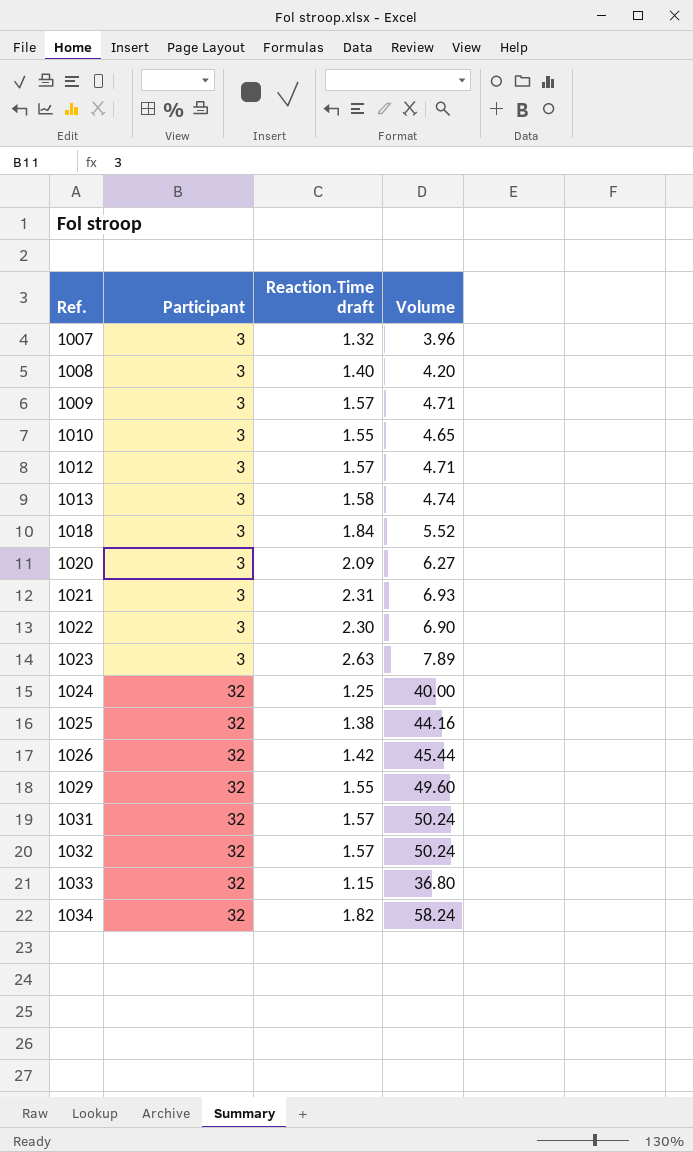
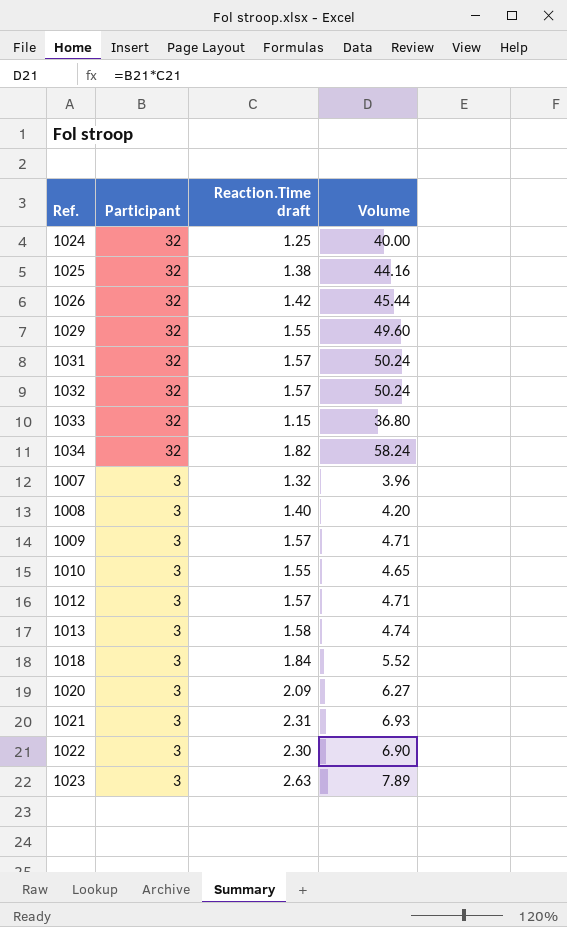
row order: Ref. ascending -> Participant descending

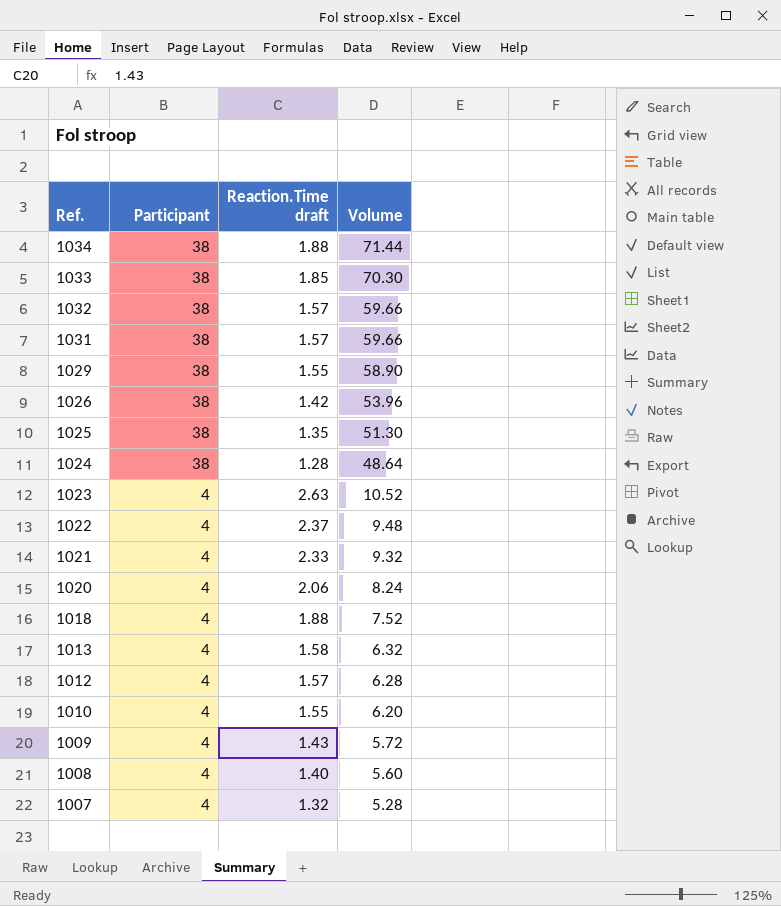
row order: Participant descending -> Ref. descending
1034 | Participant: 32 -> 38
1034 | Reaction.Time draft: 1.82 -> 1.88
1034 | Volume: 58.24 -> 71.44
1033 | Participant: 32 -> 38
1033 | Reaction.Time draft: 1.15 -> 1.85
1033 | Volume: 36.80 -> 70.30
1032 | Participant: 32 -> 38
1032 | Volume: 50.24 -> 59.66
1031 | Participant: 32 -> 38
1031 | Volume: 50.24 -> 59.66
1029 | Participant: 32 -> 38
1029 | Volume: 49.60 -> 58.90
1026 | Participant: 32 -> 38
1026 | Volume: 45.44 -> 53.96
1025 | Participant: 32 -> 38
1025 | Reaction.Time draft: 1.38 -> 1.35
1025 | Volume: 44.16 -> 51.30
1024 | Participant: 32 -> 38
1024 | Reaction.Time draft: 1.25 -> 1.28
1024 | Volume: 40.00 -> 48.64
1023 | Participant: 3 -> 4
1023 | Volume: 7.89 -> 10.52
1022 | Participant: 3 -> 4
1022 | Reaction.Time draft: 2.30 -> 2.37
1022 | Volume: 6.90 -> 9.48
1021 | Participant: 3 -> 4
1021 | Reaction.Time draft: 2.31 -> 2.33
1021 | Volume: 6.93 -> 9.32
1020 | Participant: 3 -> 4
1020 | Reaction.Time draft: 2.09 -> 2.06
1020 | Volume: 6.27 -> 8.24
1018 | Participant: 3 -> 4
1018 | Reaction.Time draft: 1.84 -> 1.88
1018 | Volume: 5.52 -> 7.52
1013 | Participant: 3 -> 4
1013 | Volume: 4.74 -> 6.32
1012 | Participant: 3 -> 4
1012 | Volume: 4.71 -> 6.28
1010 | Participant: 3 -> 4
1010 | Volume: 4.65 -> 6.20
1009 | Participant: 3 -> 4
1009 | Reaction.Time draft: 1.57 -> 1.43
1009 | Volume: 4.71 -> 5.72
1008 | Participant: 3 -> 4
1008 | Volume: 4.20 -> 5.60
1007 | Participant: 3 -> 4
1007 | Volume: 3.96 -> 5.28

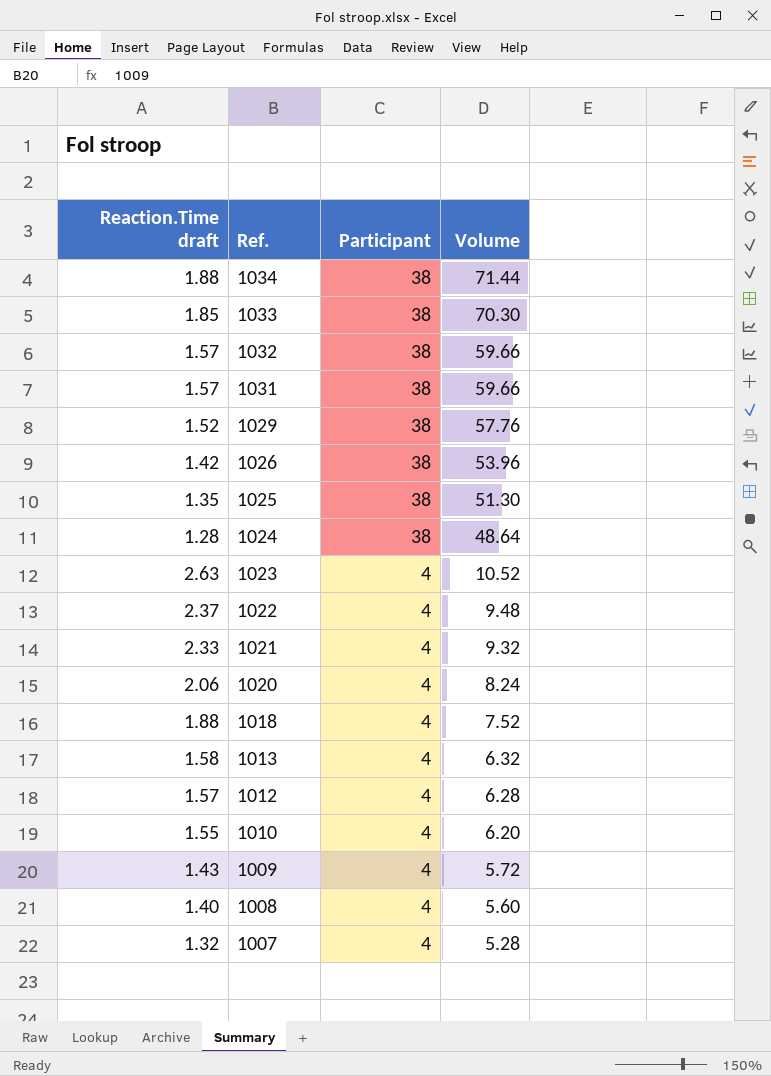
column Reaction.Time draft | position: 3 -> 1
1029 | Reaction.Time draft: 1.55 -> 1.52
1029 | Volume: 58.90 -> 57.76

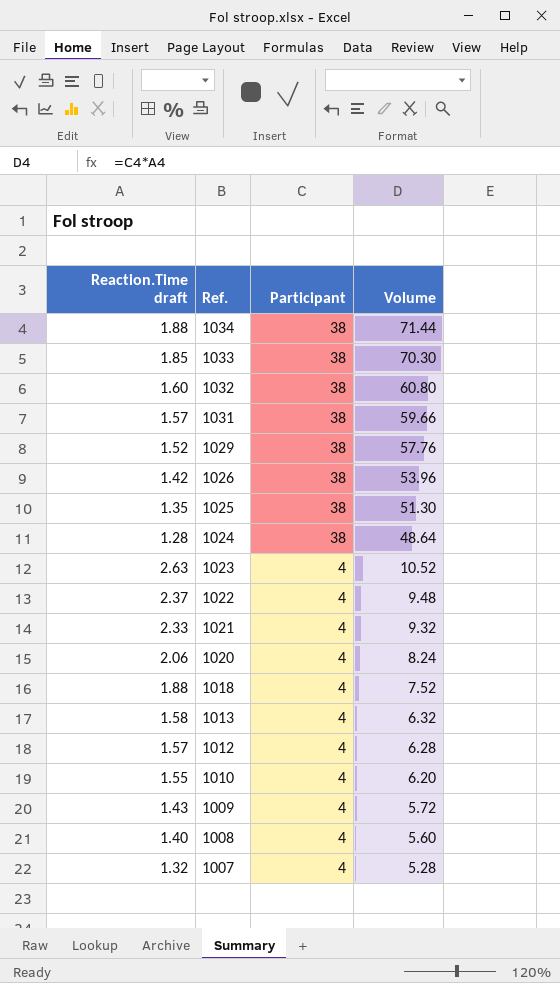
1032 | Reaction.Time draft: 1.57 -> 1.60
1032 | Volume: 59.66 -> 60.80

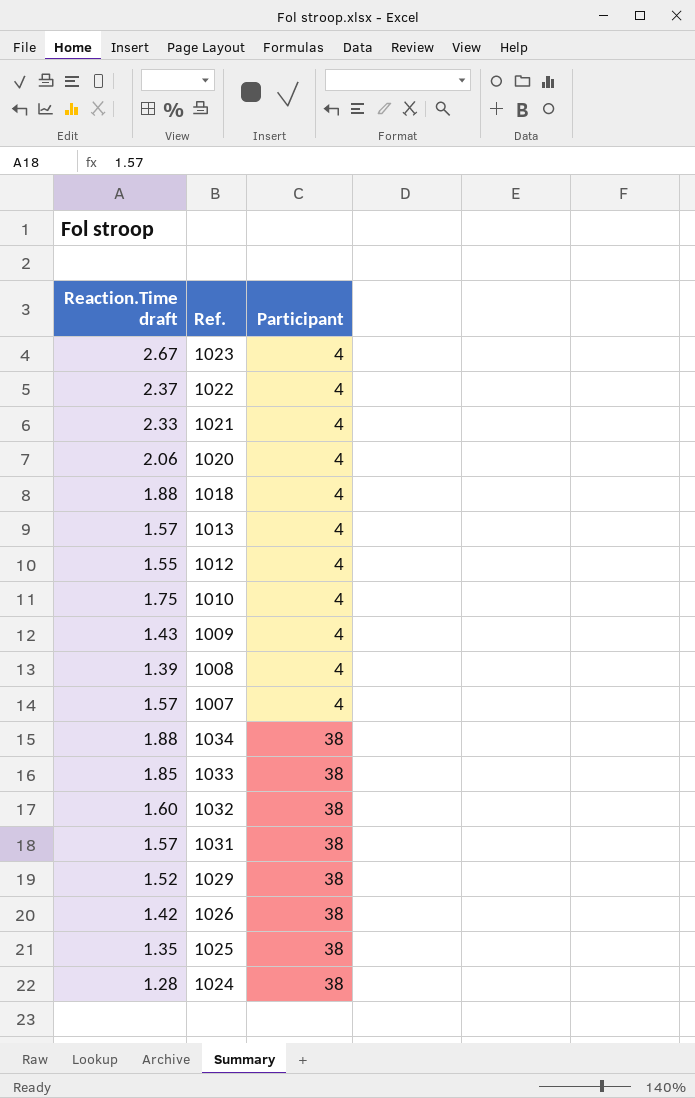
row order: Ref. descending -> Participant ascending
column Volume | formula: [Reaction.Time draft] * [Participant] -> none
1023 | Reaction.Time draft: 2.63 -> 2.67
1013 | Reaction.Time draft: 1.58 -> 1.57
1012 | Reaction.Time draft: 1.57 -> 1.55
1010 | Reaction.Time draft: 1.55 -> 1.75
1008 | Reaction.Time draft: 1.40 -> 1.39
1007 | Reaction.Time draft: 1.32 -> 1.57

